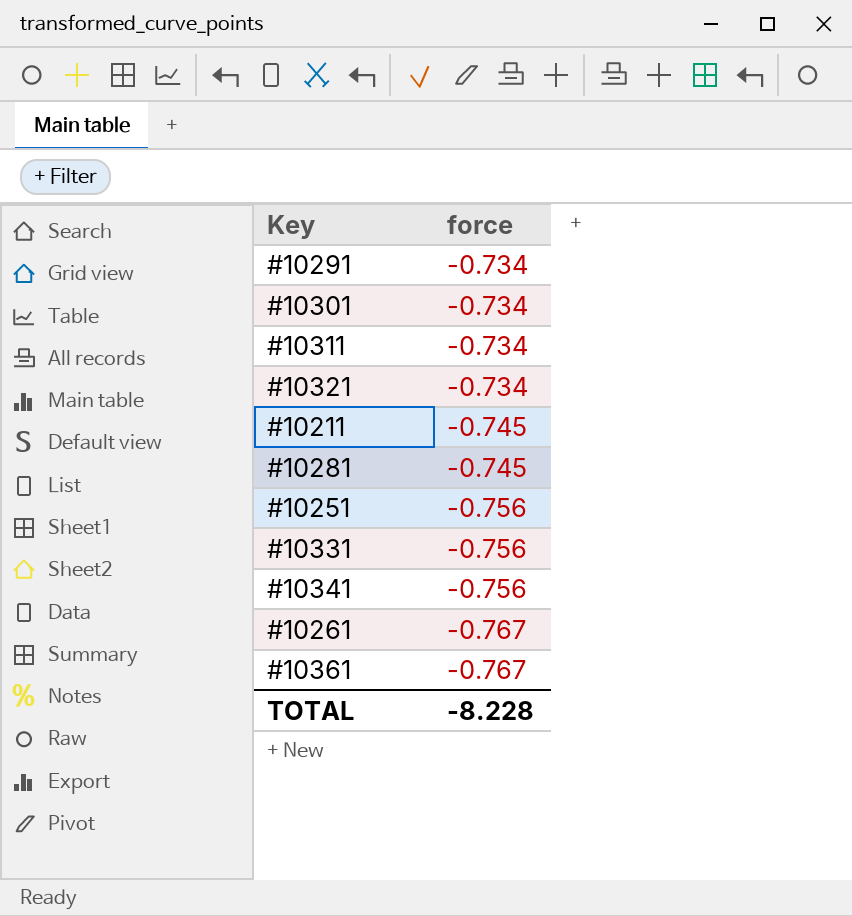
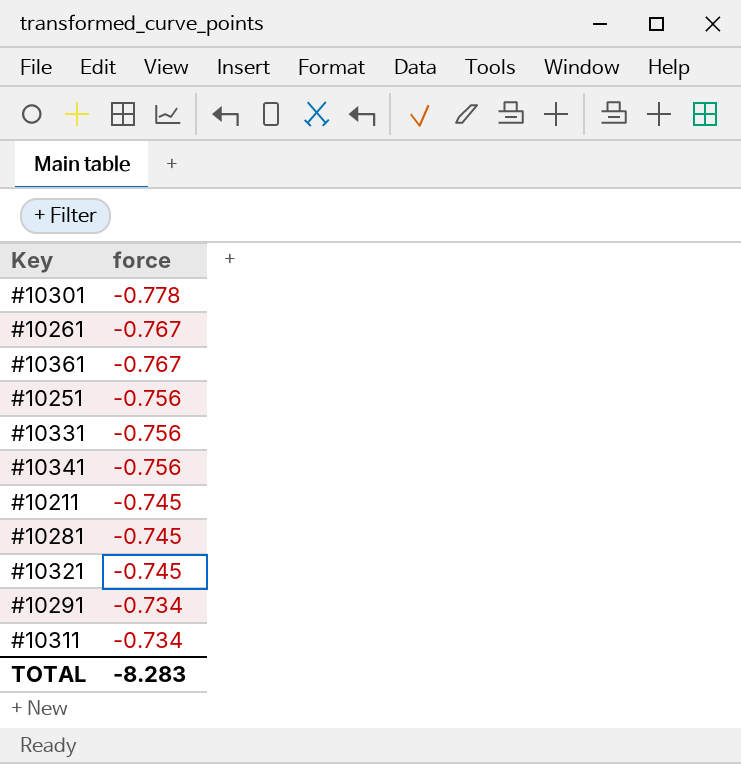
row order: force descending -> force ascending
#10301 | force: -0.734 -> -0.778
#10321 | force: -0.734 -> -0.745
TOTAL | force: -8.228 -> -8.283

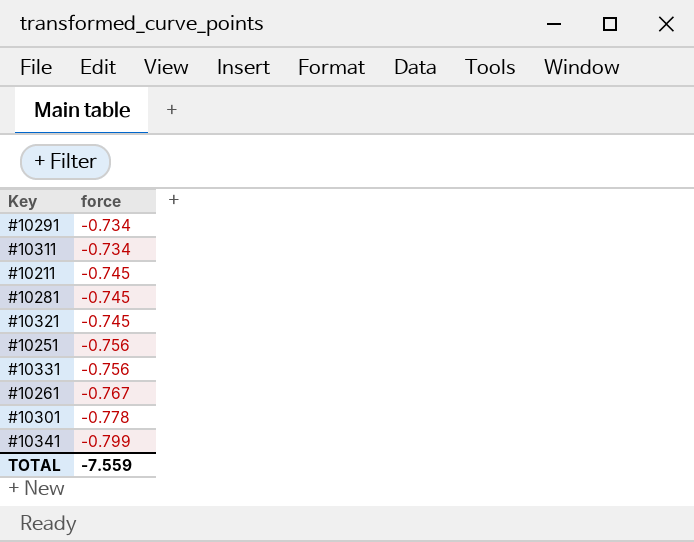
row order: force ascending -> force descending
row #10361: -0.767 -> none
#10341 | force: -0.756 -> -0.799
TOTAL | force: -8.283 -> -7.559

